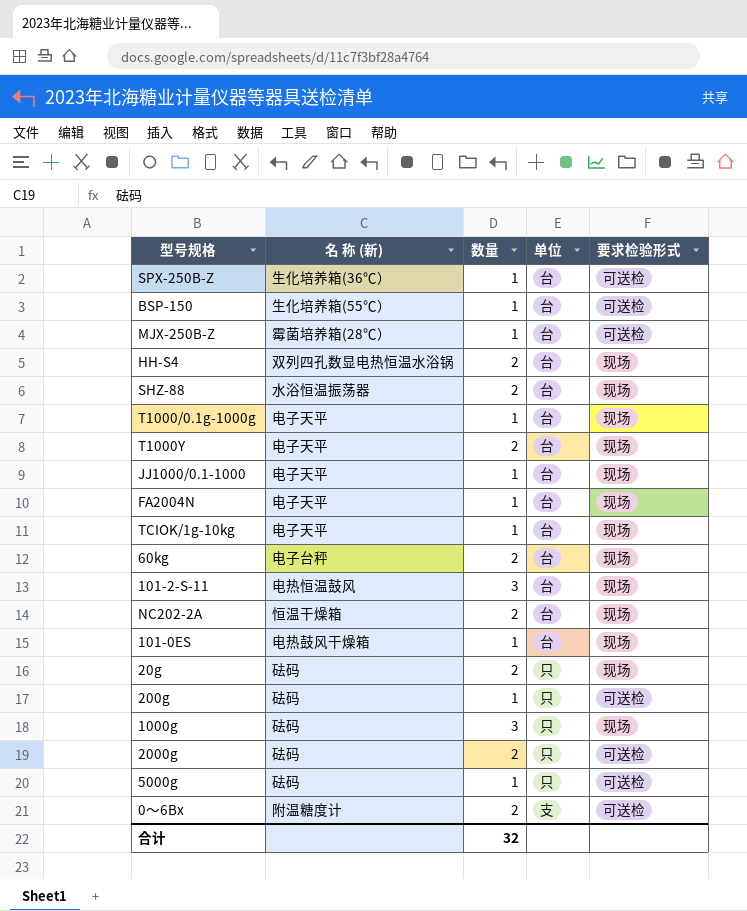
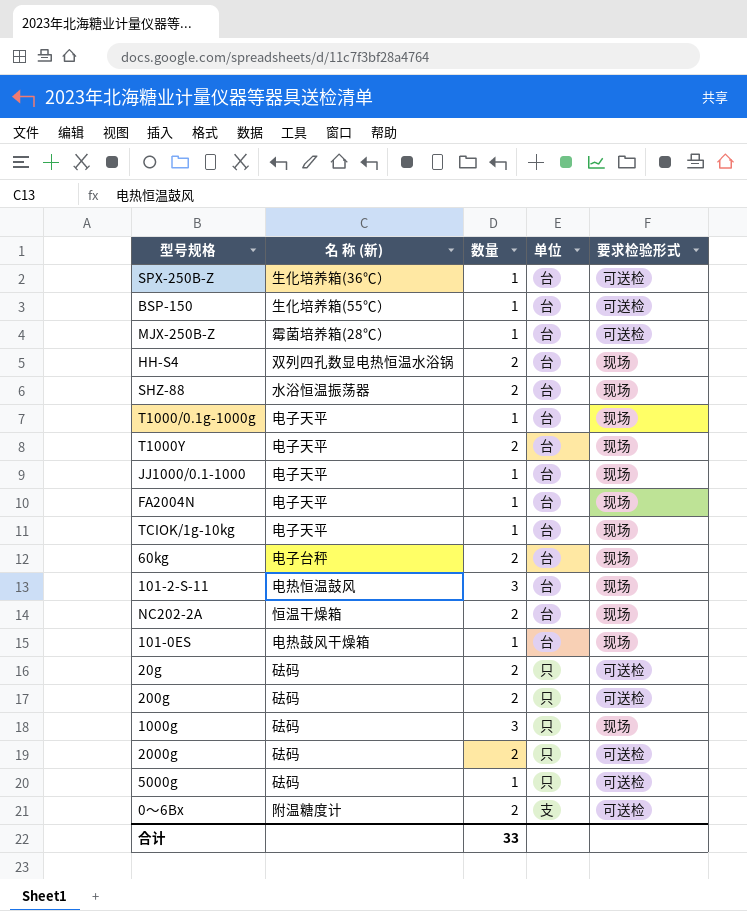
20g | 要求检验形式: 现场 -> 可送检
200g | 数量: 1 -> 2
合计 | 数量: 32 -> 33

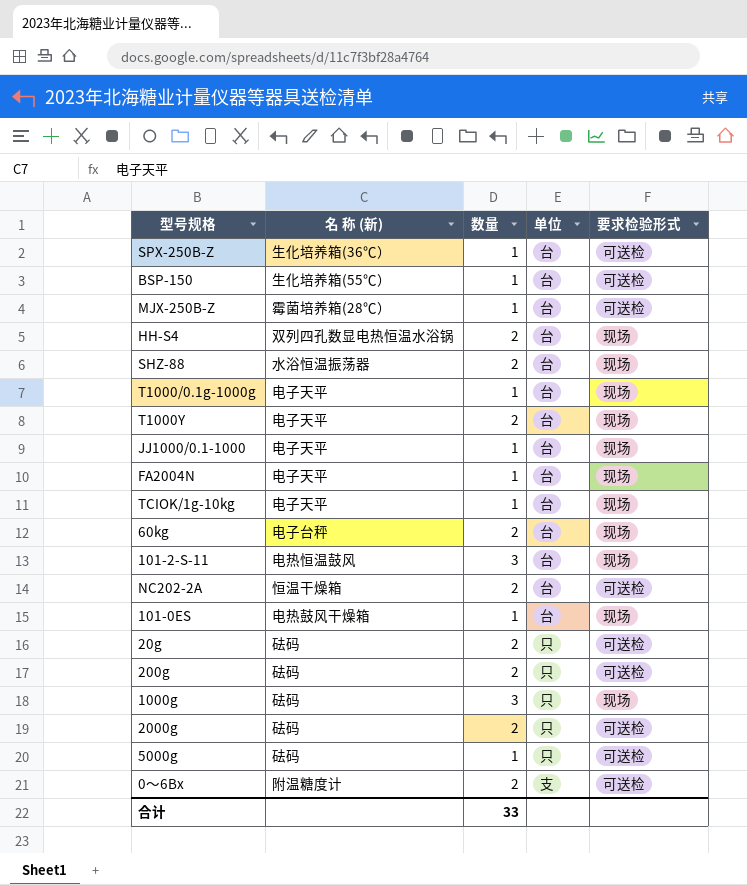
NC202-2A | 要求检验形式: 现场 -> 可送检

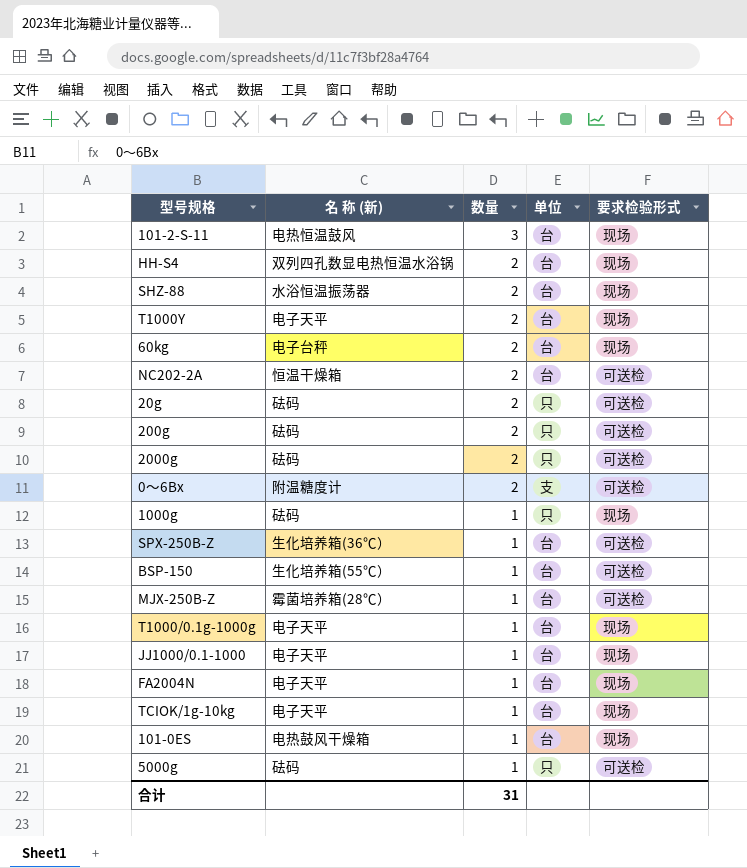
row order: none -> 数量 descending
1000g | 数量: 3 -> 1
合计 | 数量: 33 -> 31

